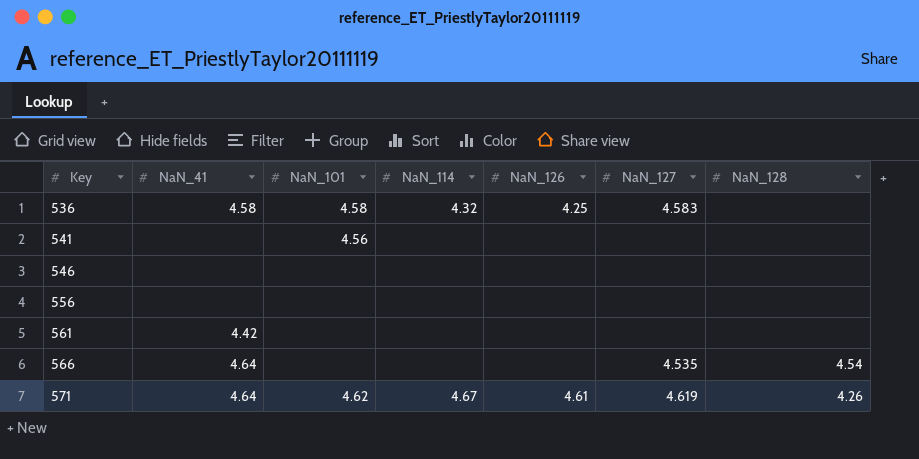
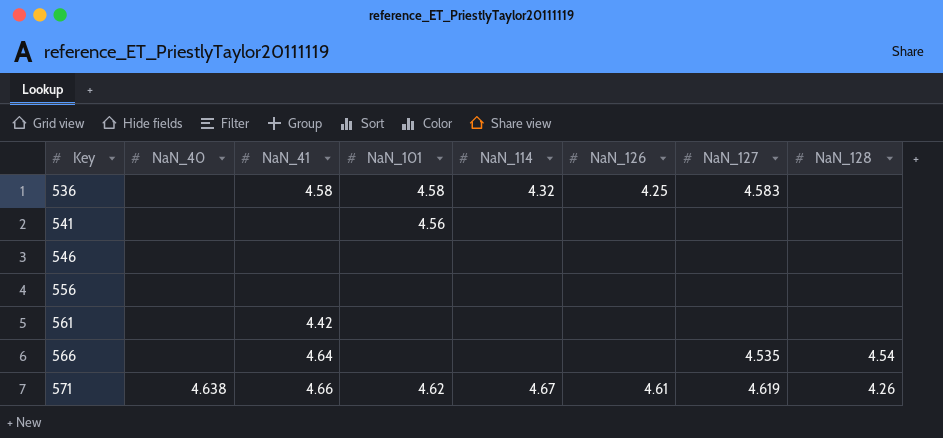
column NaN_40 | position: none -> 2
571 | NaN_41: 4.64 -> 4.66

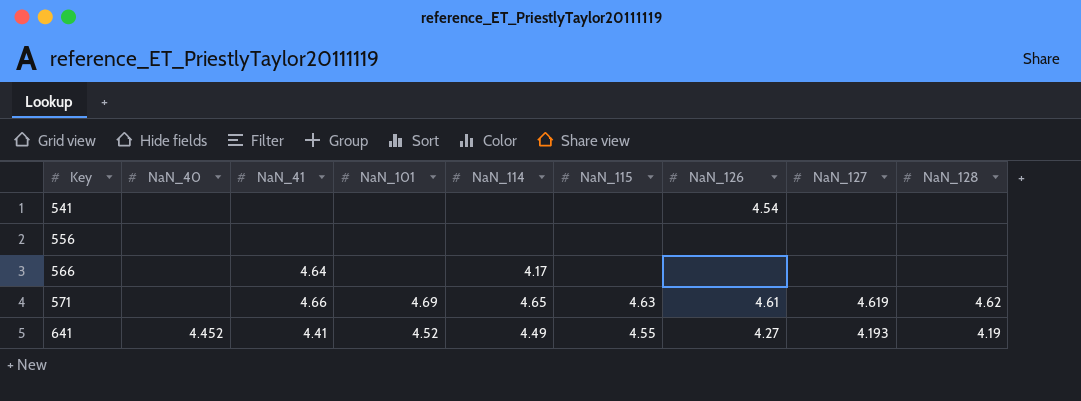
column NaN_115 | position: none -> 6
row 536: none | 4.58 | 4.58 | 4.32 | 4.25 | 4.583 | none -> none
row 546: none | none | none | none | none | none | none -> none
row 561: none | 4.42 | none | none | none | none | none -> none
541 | NaN_101: 4.56 -> none
541 | NaN_126: none -> 4.54
566 | NaN_114: none -> 4.17
566 | NaN_127: 4.535 -> none
566 | NaN_128: 4.54 -> none
571 | NaN_40: 4.638 -> none
571 | NaN_101: 4.62 -> 4.69
571 | NaN_114: 4.67 -> 4.65
571 | NaN_128: 4.26 -> 4.62
row 641: none -> 4.452 | 4.41 | 4.52 | 4.49 | 4.55 | 4.27 | 4.193 | 4.19

